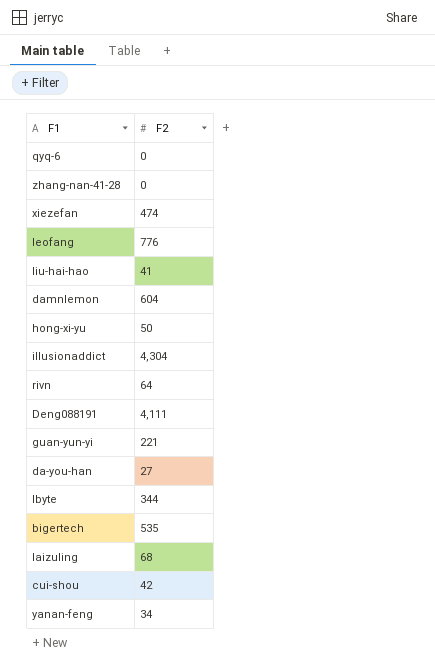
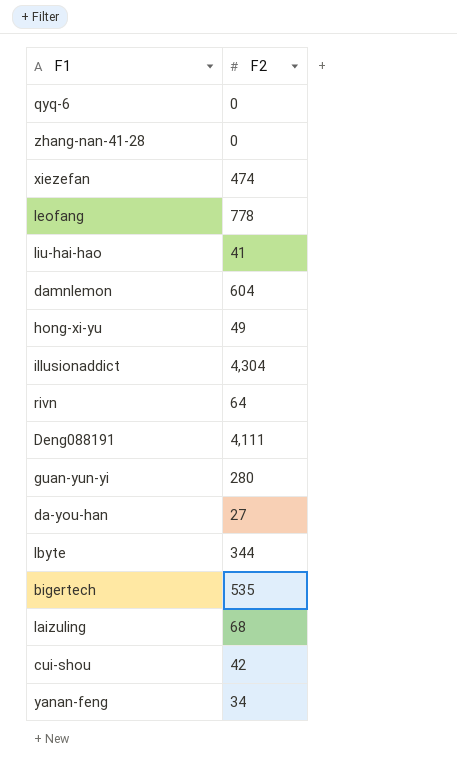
leofang | F2: 776 -> 778
hong-xi-yu | F2: 50 -> 49
guan-yun-yi | F2: 221 -> 280

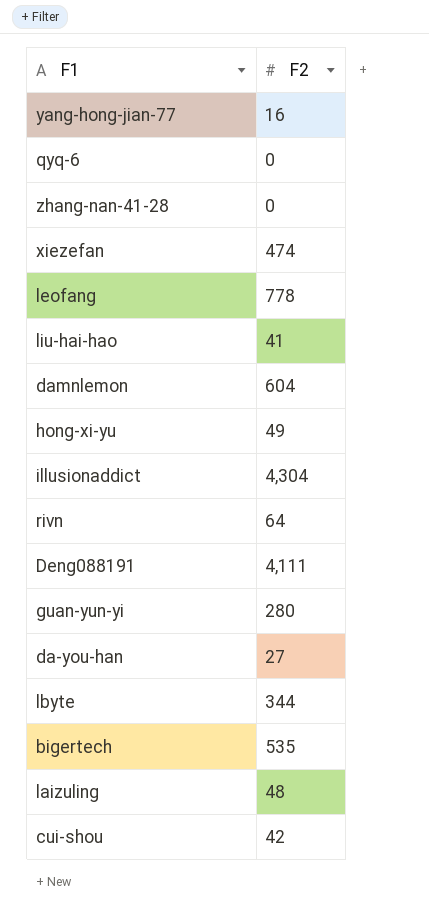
row yanan-feng: 34 -> none
row yang-hong-jian-77: none -> 16
laizuling | F2: 68 -> 48

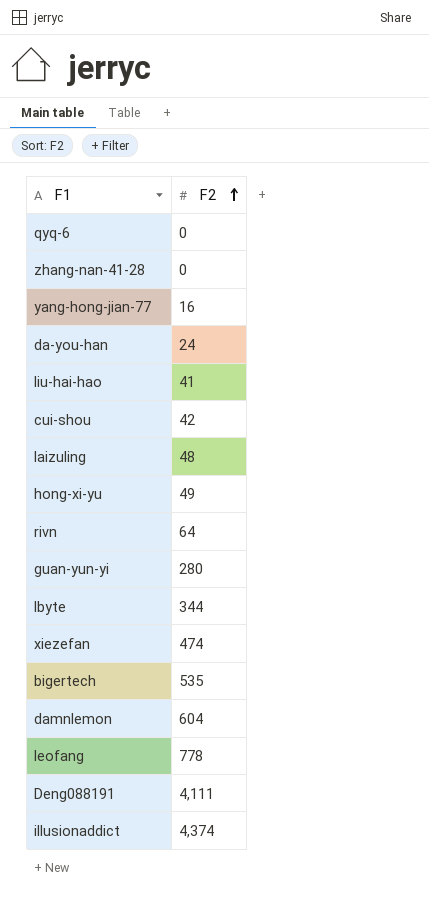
row order: none -> F2 ascending
da-you-han | F2: 27 -> 24
illusionaddict | F2: 4,304 -> 4,374

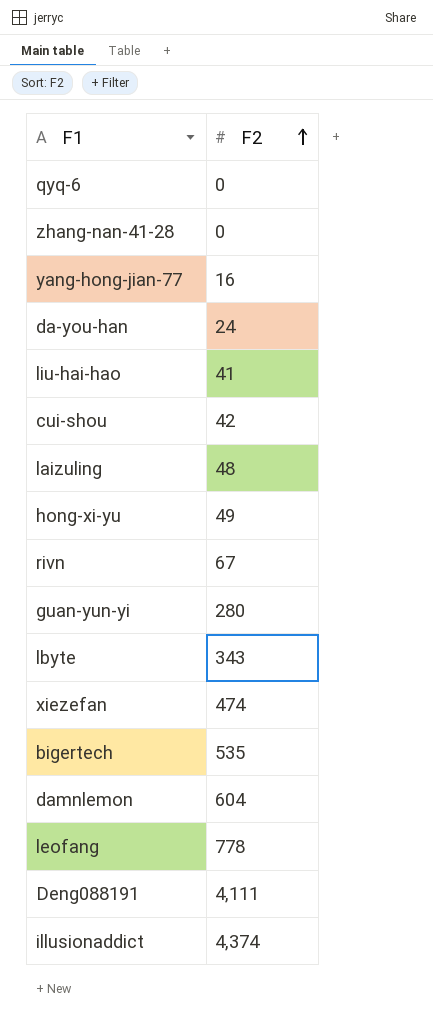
rivn | F2: 64 -> 67
lbyte | F2: 344 -> 343

